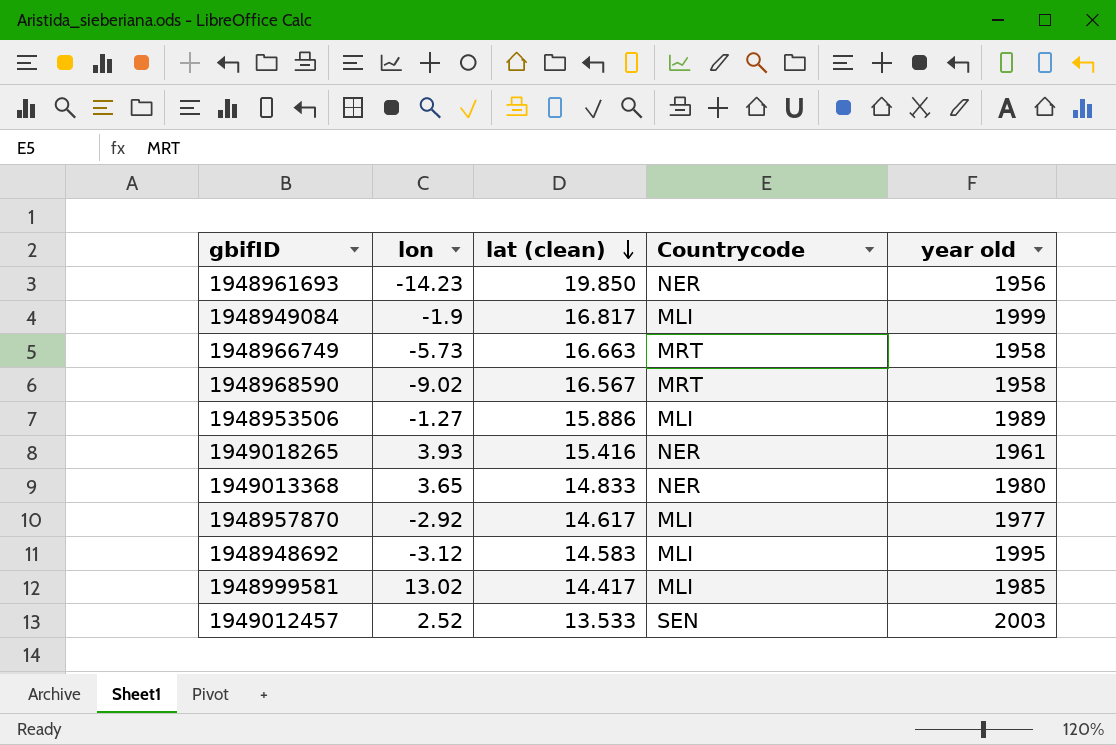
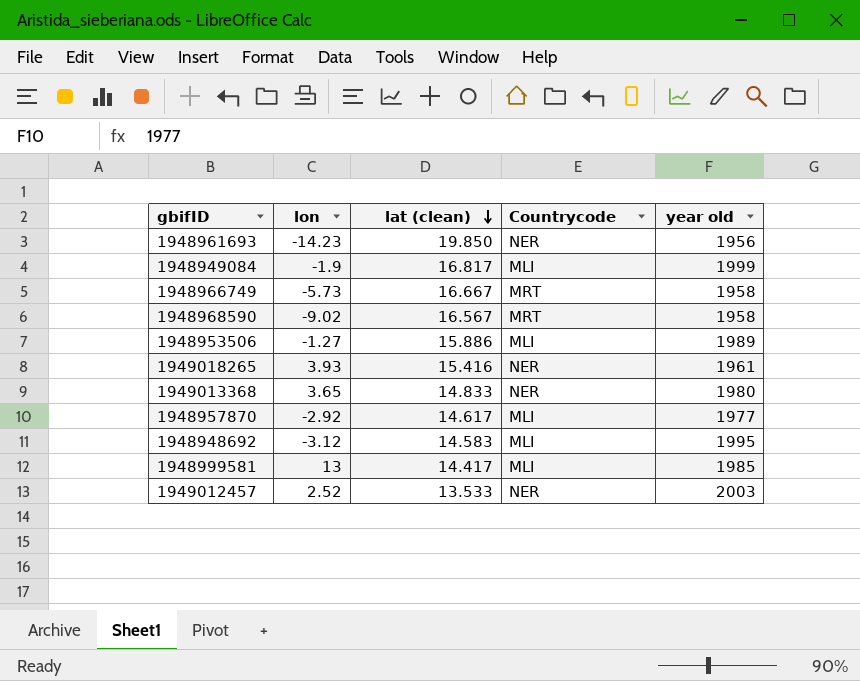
1948966749 | lat (clean): 16.663 -> 16.667
1948999581 | lon: 13.02 -> 13
1949012457 | Countrycode: SEN -> NER

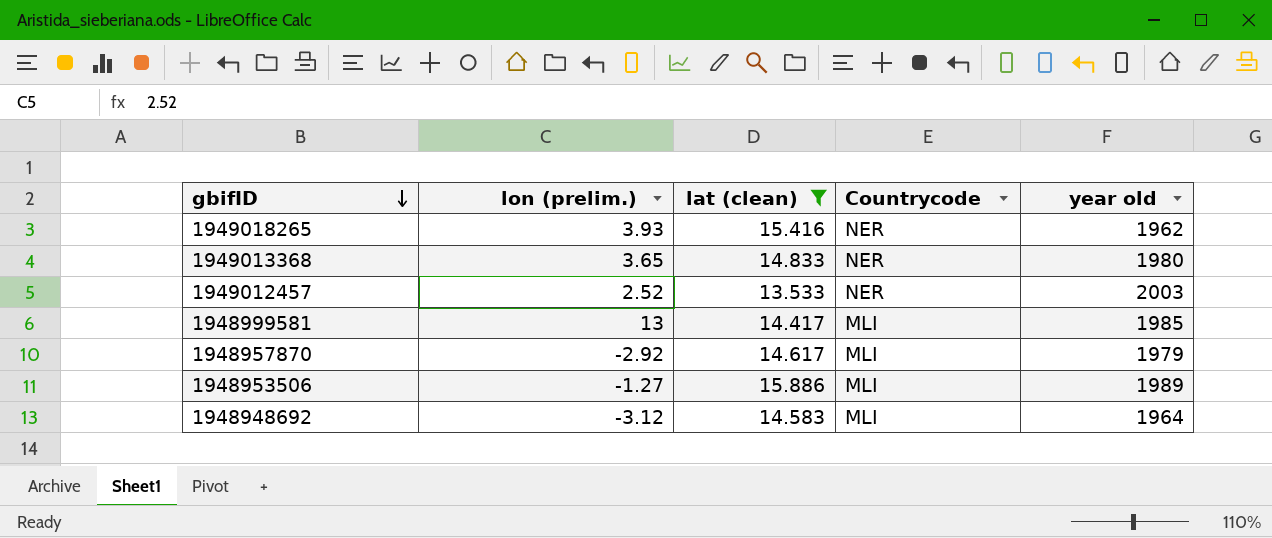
filter: none -> lat (clean) <= 15.886
row order: lat (clean) descending -> gbifID descending
column name: lon -> lon (prelim.)
1949018265 | year old: 1961 -> 1962
1948957870 | year old: 1977 -> 1979
1948948692 | year old: 1995 -> 1964

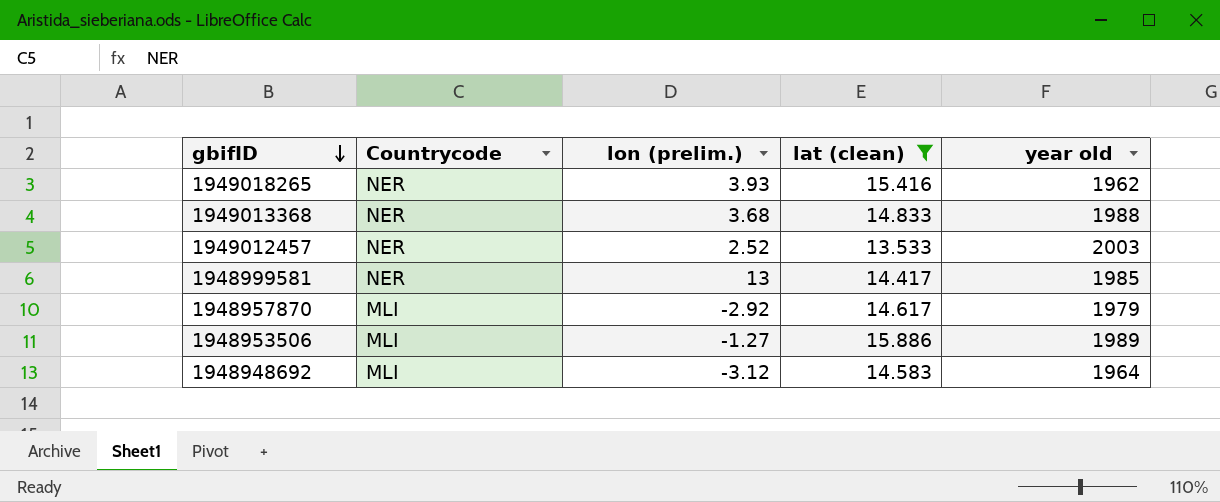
column Countrycode | position: 4 -> 2
1949013368 | lon (prelim.): 3.65 -> 3.68
1949013368 | year old: 1980 -> 1988
1948999581 | Countrycode: MLI -> NER

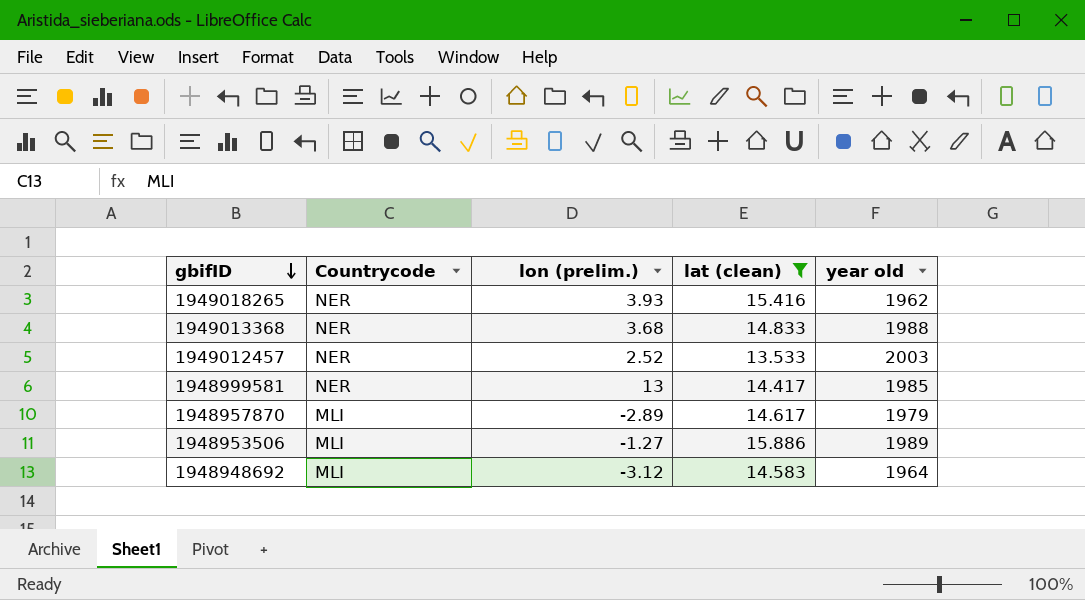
1948957870 | lon (prelim.): -2.92 -> -2.89

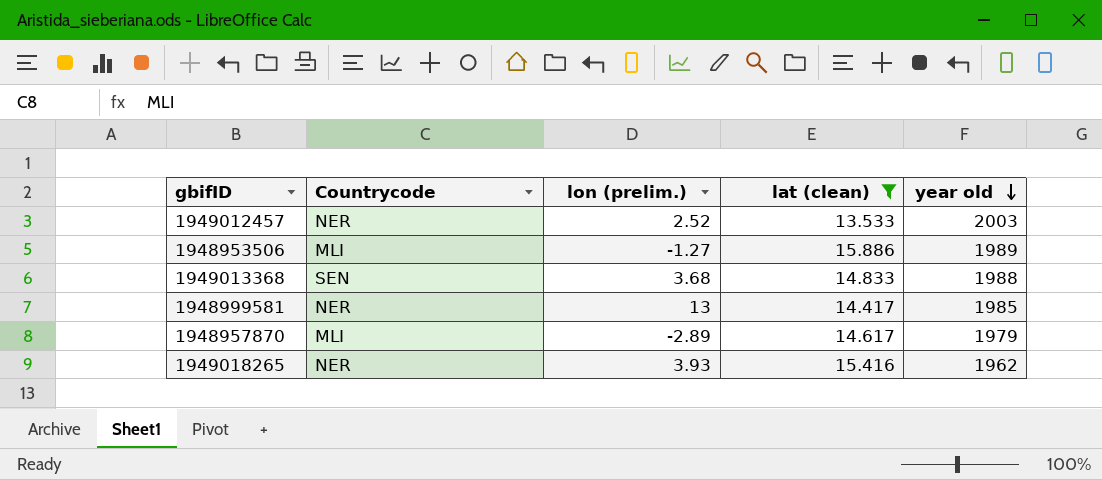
row order: gbifID descending -> year old descending
row 1948948692: MLI | -3.12 | 14.583 | 1964 -> none
1949013368 | Countrycode: NER -> SEN

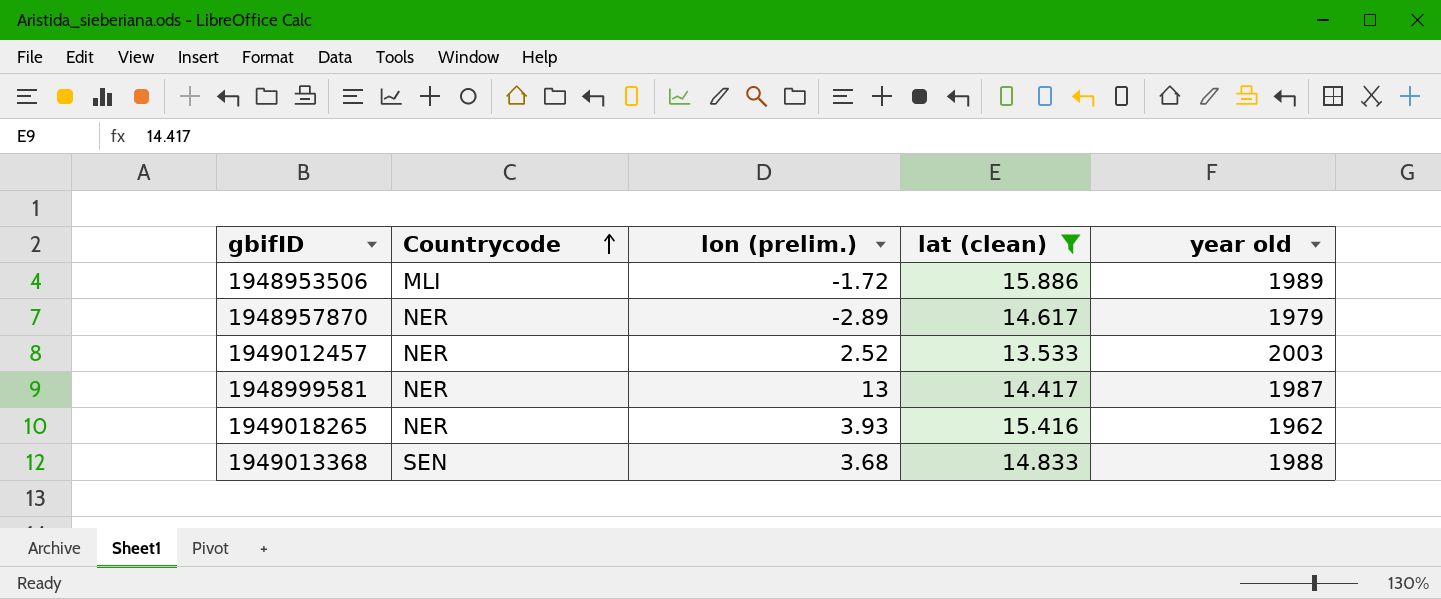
row order: year old descending -> Countrycode ascending
1948953506 | lon (prelim.): -1.27 -> -1.72
1948957870 | Countrycode: MLI -> NER
1948999581 | year old: 1985 -> 1987

